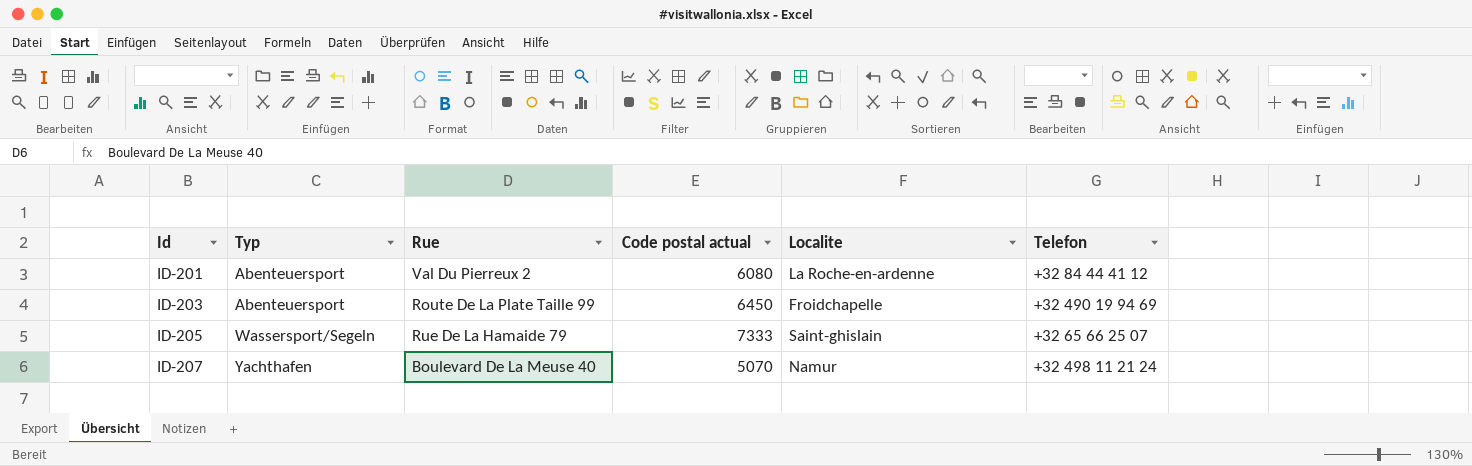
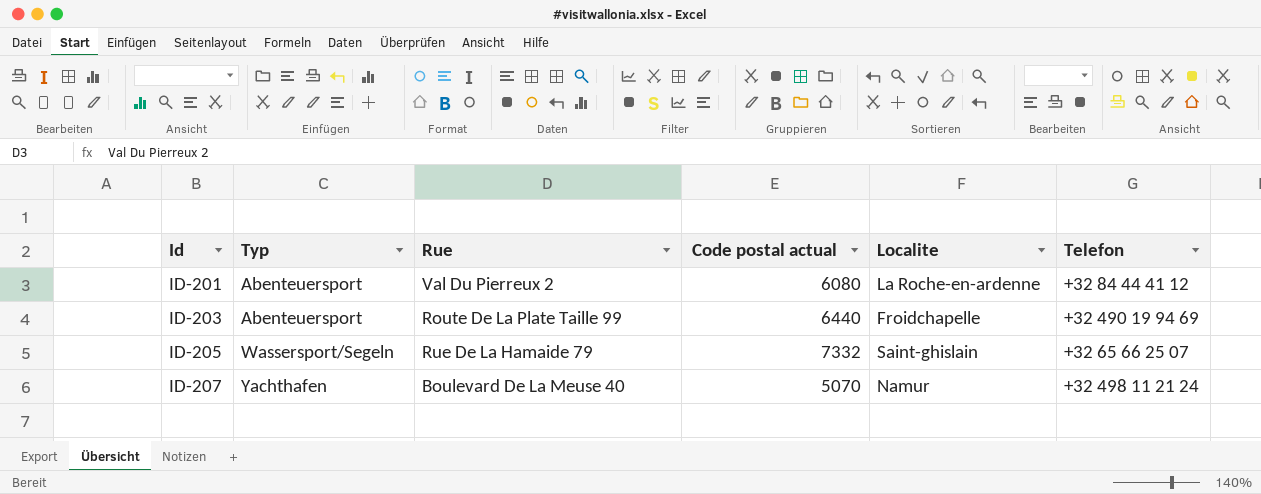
ID-203 | Code postal actual: 6450 -> 6440
ID-205 | Code postal actual: 7333 -> 7332

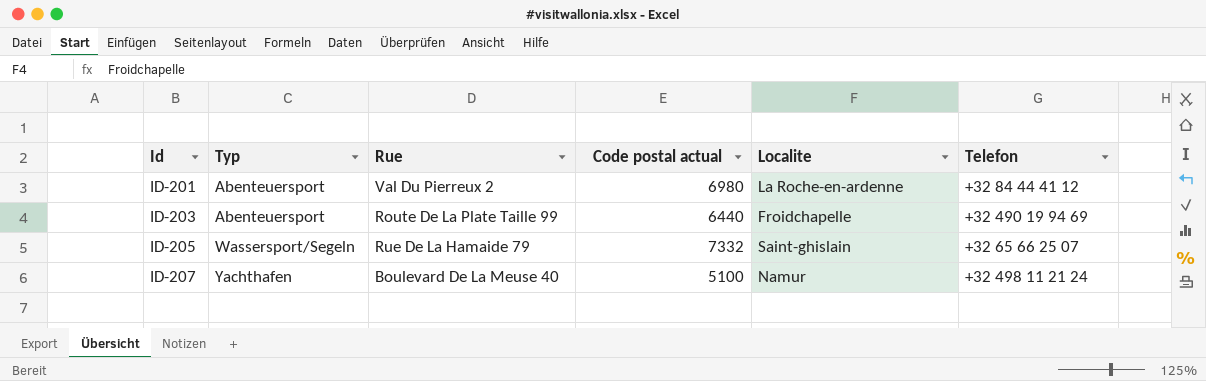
ID-201 | Code postal actual: 6080 -> 6980
ID-207 | Code postal actual: 5070 -> 5100

